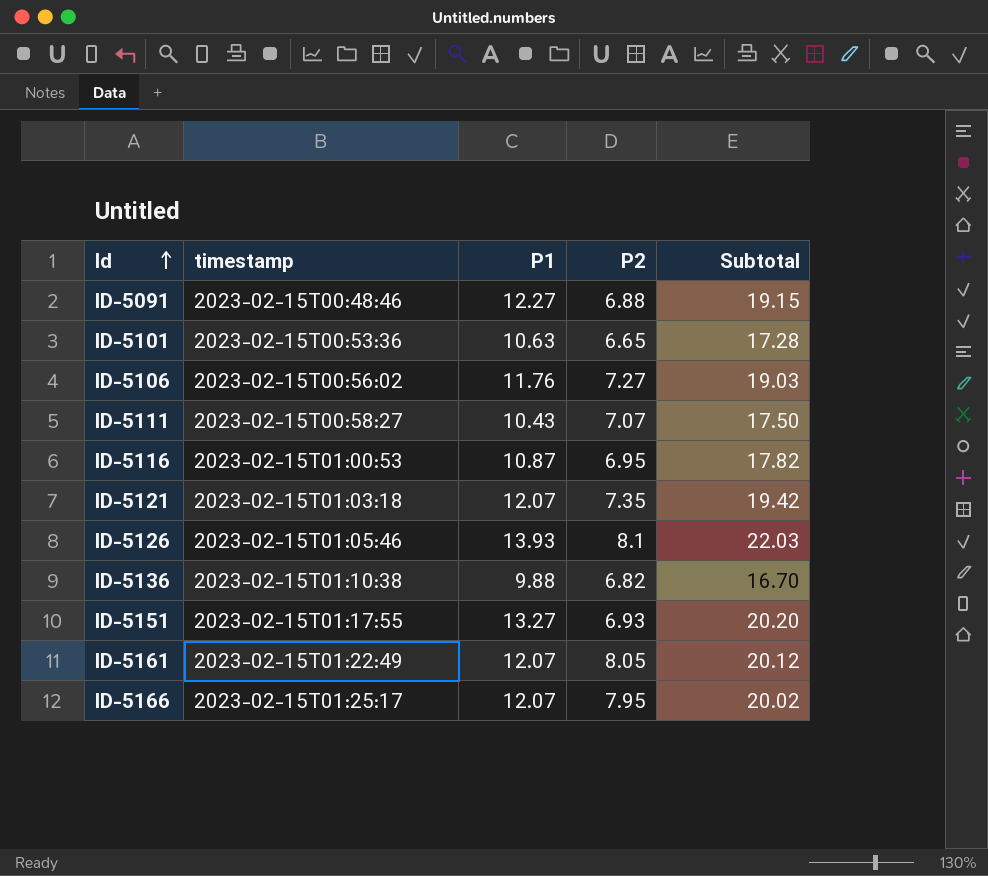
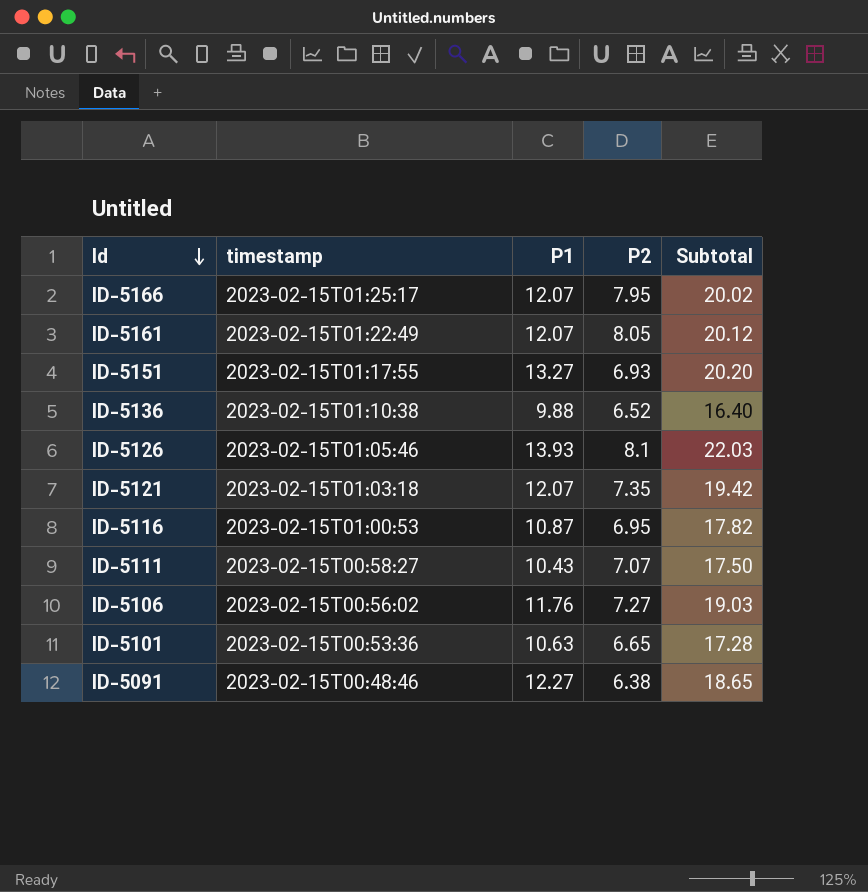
row order: Id ascending -> Id descending
ID-5136 | P2: 6.82 -> 6.52
ID-5136 | Subtotal: 16.70 -> 16.40
ID-5091 | P2: 6.88 -> 6.38
ID-5091 | Subtotal: 19.15 -> 18.65

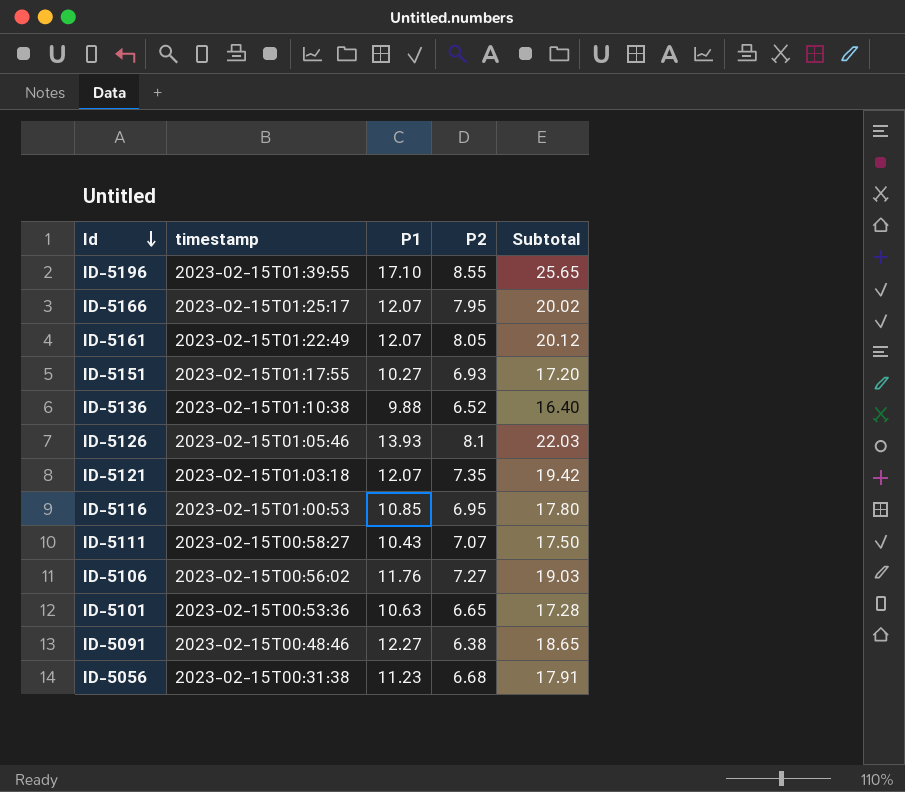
row ID-5196: none -> 2023-02-15T01:39:55 | 17.10 | 8.55 | 25.65
ID-5151 | P1: 13.27 -> 10.27
ID-5151 | Subtotal: 20.20 -> 17.20
ID-5116 | P1: 10.87 -> 10.85
ID-5116 | Subtotal: 17.82 -> 17.80
row ID-5056: none -> 2023-02-15T00:31:38 | 11.23 | 6.68 | 17.91

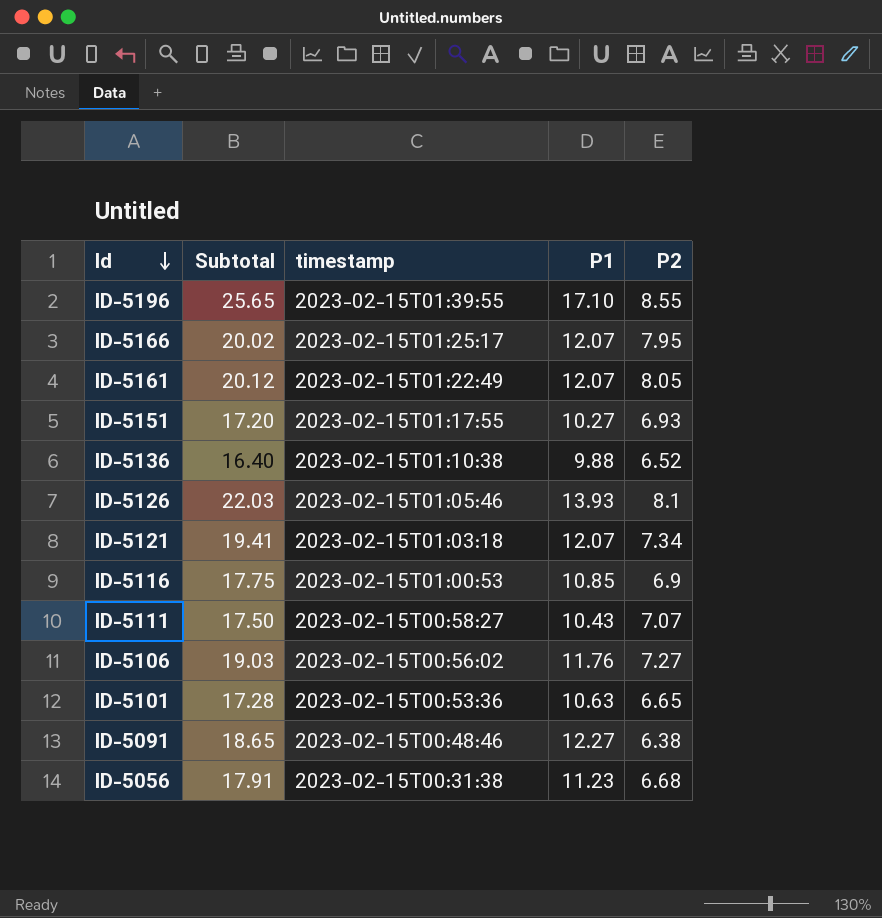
column Subtotal | position: 5 -> 2
ID-5121 | Subtotal: 19.42 -> 19.41
ID-5121 | P2: 7.35 -> 7.34
ID-5116 | Subtotal: 17.80 -> 17.75
ID-5116 | P2: 6.95 -> 6.9

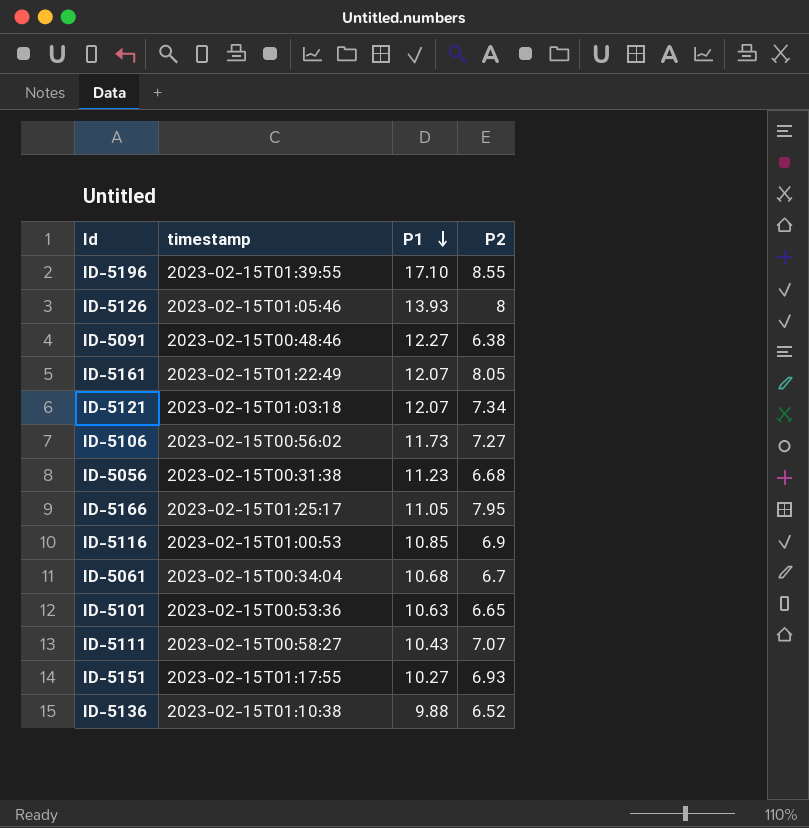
row order: Id descending -> P1 descending
column Subtotal | formula: [P1] + [P2] -> none
ID-5126 | P2: 8.1 -> 8
ID-5106 | P1: 11.76 -> 11.73
ID-5166 | P1: 12.07 -> 11.05
row ID-5061: none -> 2023-02-15T00:34:04 | 10.68 | 6.7

